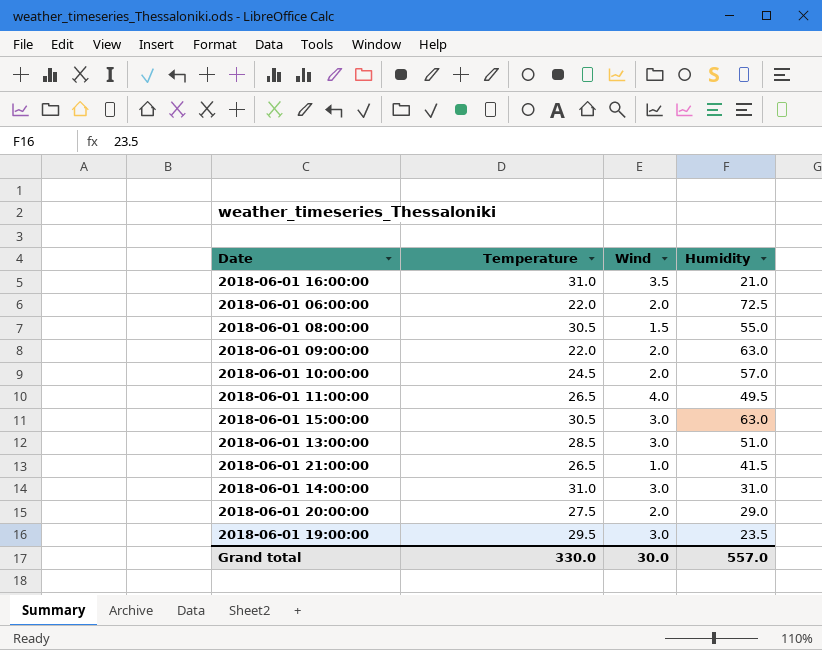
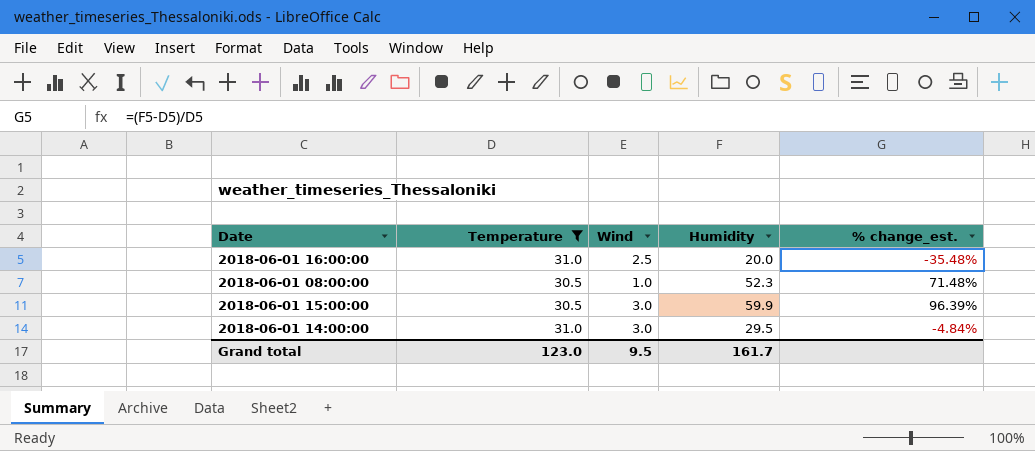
filter: none -> Temperature >= 30.5
column % change_est. | formula: none -> ([Humidity] - [Temperature]) / [Temperature]
2018-06-01 16:00:00 | Wind: 3.5 -> 2.5
2018-06-01 16:00:00 | Humidity: 21.0 -> 20.0
2018-06-01 08:00:00 | Wind: 1.5 -> 1.0
2018-06-01 08:00:00 | Humidity: 55.0 -> 52.3
2018-06-01 15:00:00 | Humidity: 63.0 -> 59.9
2018-06-01 14:00:00 | Humidity: 31.0 -> 29.5
Grand total | Temperature: 330.0 -> 123.0
Grand total | Wind: 30.0 -> 9.5
Grand total | Humidity: 557.0 -> 161.7

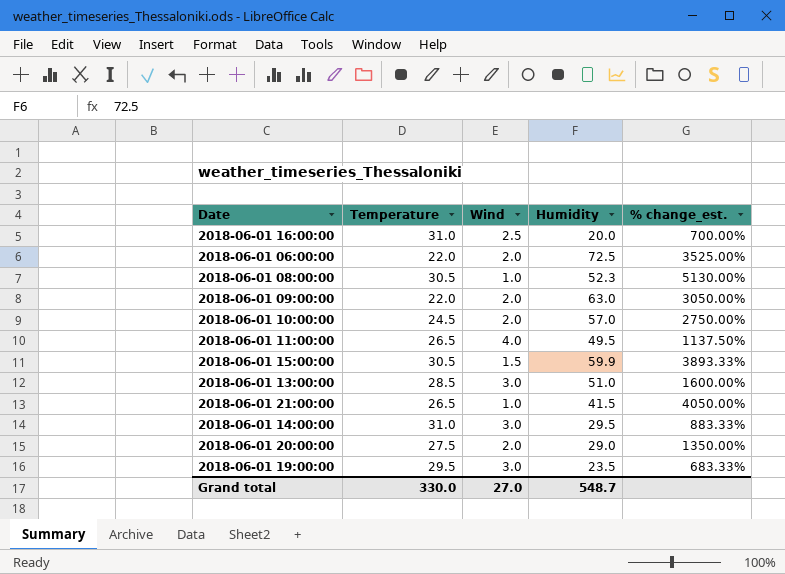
filter: Temperature >= 30.5 -> none
column % change_est. | formula: ([Humidity] - [Temperature]) / [Temperature] -> ([Humidity] - [Wind]) / [Wind]
2018-06-01 15:00:00 | Wind: 3.0 -> 1.5
Grand total | Temperature: 123.0 -> 330.0
Grand total | Wind: 9.5 -> 27.0
Grand total | Humidity: 161.7 -> 548.7

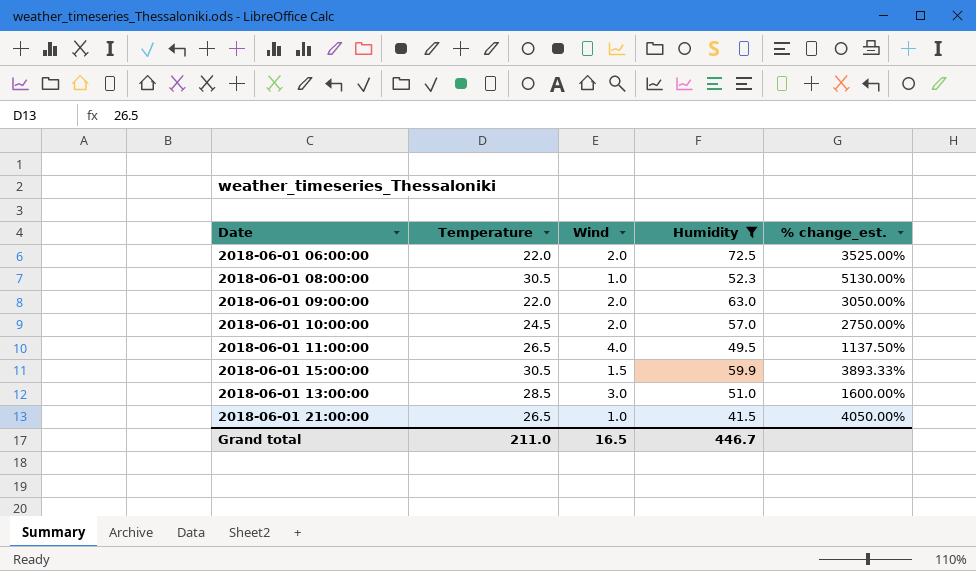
filter: none -> Humidity >= 41.5
Grand total | Temperature: 330.0 -> 211.0
Grand total | Wind: 27.0 -> 16.5
Grand total | Humidity: 548.7 -> 446.7

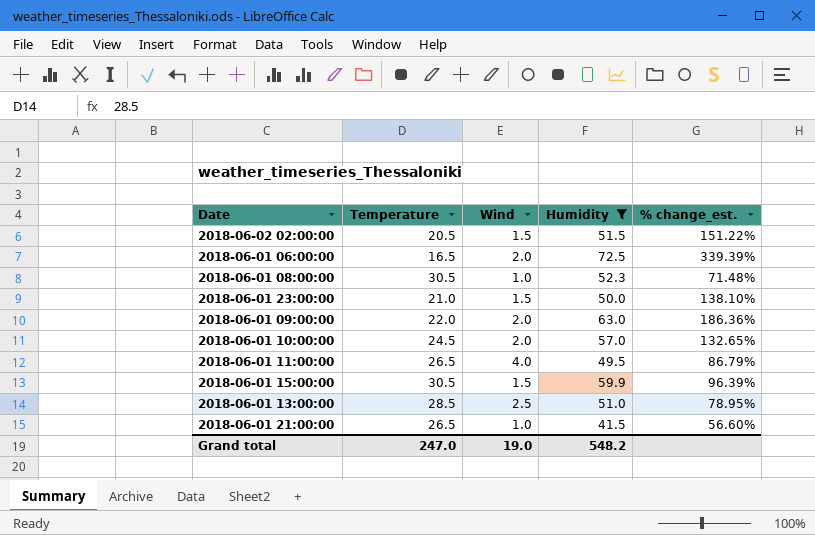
column % change_est. | formula: ([Humidity] - [Wind]) / [Wind] -> ([Humidity] - [Temperature]) / [Temperature]
row 2018-06-02 02:00:00: none -> 20.5 | 1.5 | 51.5 | 151.22%
2018-06-01 06:00:00 | Temperature: 22.0 -> 16.5
row 2018-06-01 23:00:00: none -> 21.0 | 1.5 | 50.0 | 138.10%
2018-06-01 13:00:00 | Wind: 3.0 -> 2.5
Grand total | Temperature: 211.0 -> 247.0
Grand total | Wind: 16.5 -> 19.0
Grand total | Humidity: 446.7 -> 548.2

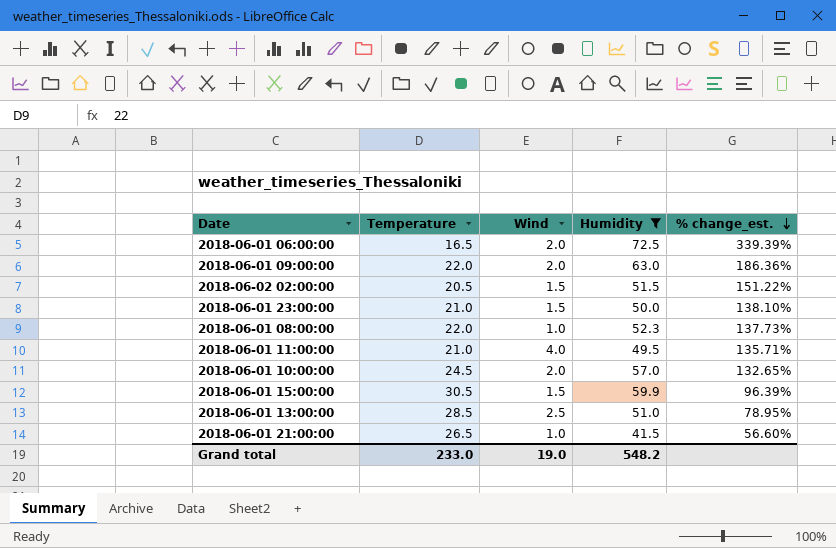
row order: none -> % change_est. descending
2018-06-01 08:00:00 | Temperature: 30.5 -> 22.0
2018-06-01 08:00:00 | % change_est.: 71.48% -> 137.73%
2018-06-01 11:00:00 | Temperature: 26.5 -> 21.0
2018-06-01 11:00:00 | % change_est.: 86.79% -> 135.71%
Grand total | Temperature: 247.0 -> 233.0

